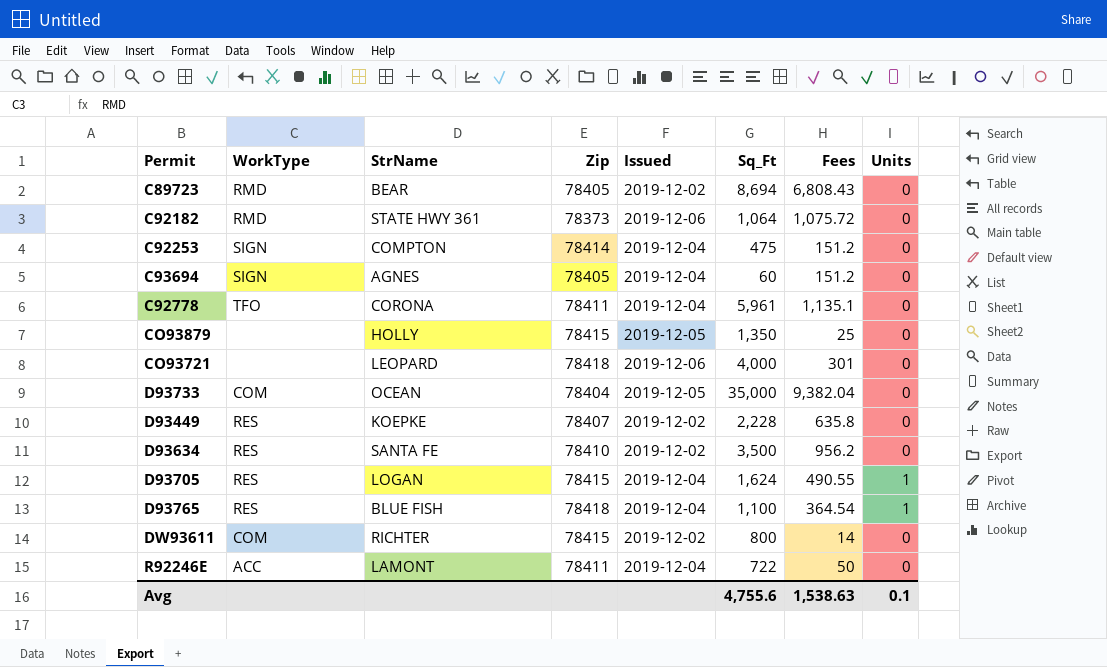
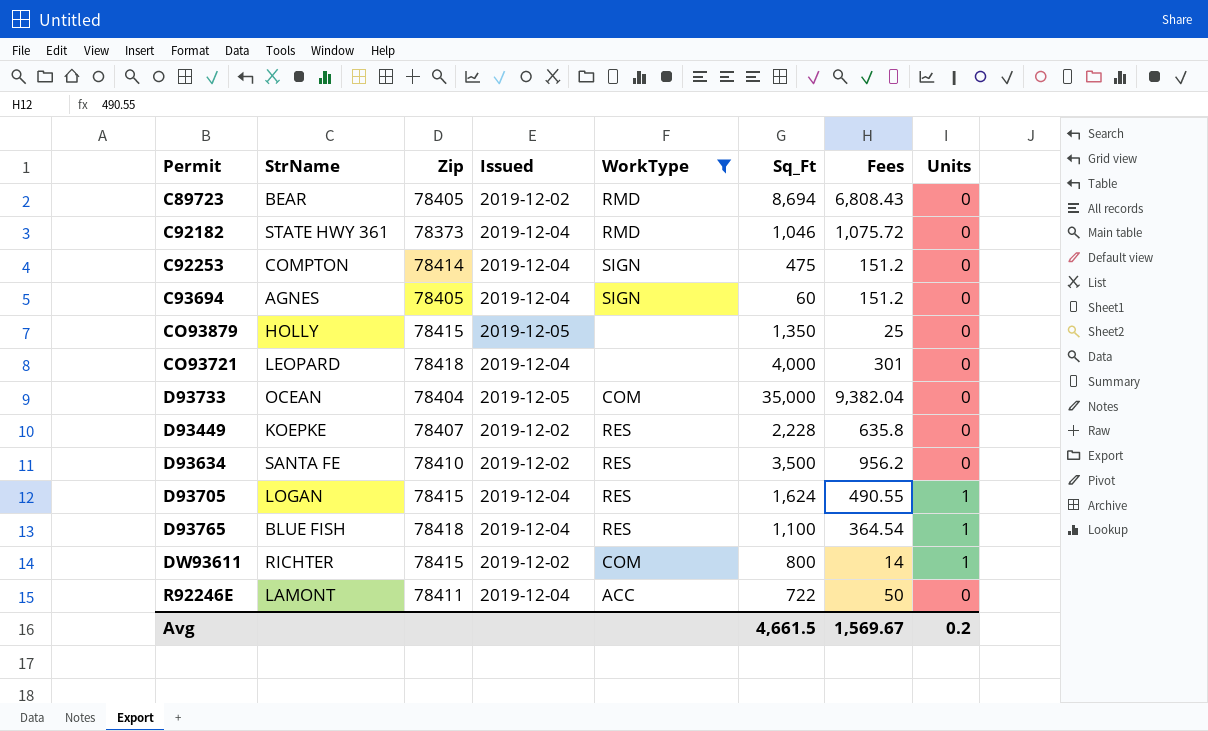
filter: none -> WorkType != TFO
column WorkType | position: 2 -> 5
C92182 | Issued: 2019-12-06 -> 2019-12-04
C92182 | Sq_Ft: 1,064 -> 1,046
CO93721 | Issued: 2019-12-06 -> 2019-12-04
DW93611 | Units: 0 -> 1
Avg | Sq_Ft: 4,755.6 -> 4,661.5
Avg | Fees: 1,538.63 -> 1,569.67
Avg | Units: 0.1 -> 0.2

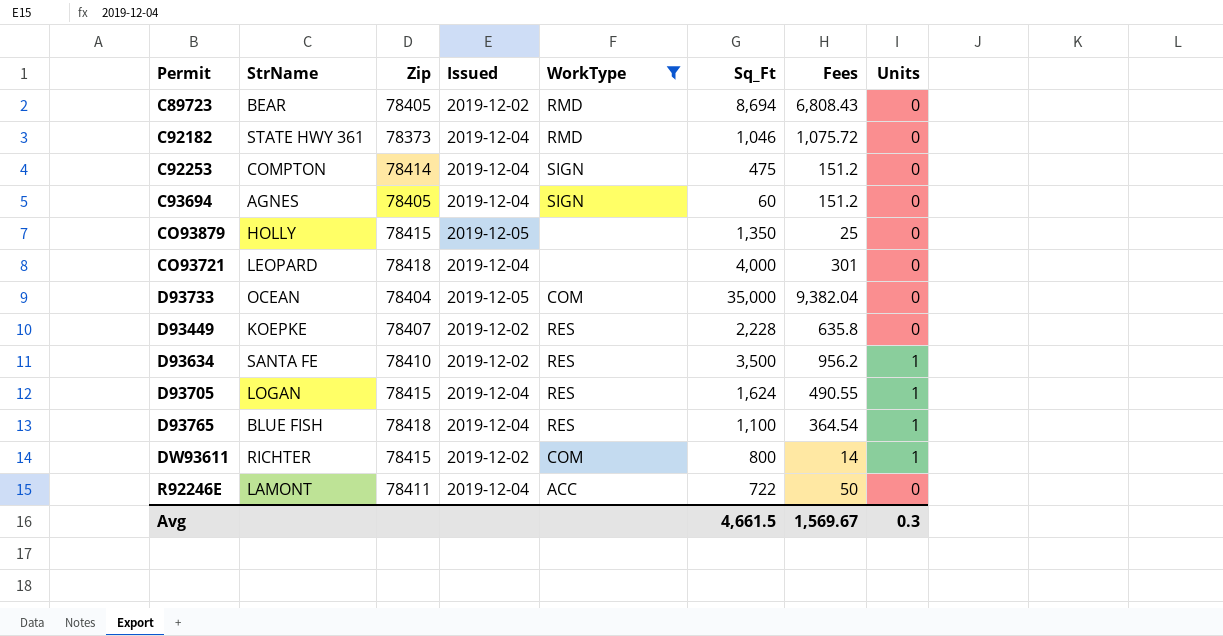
D93634 | Units: 0 -> 1
Avg | Units: 0.2 -> 0.3

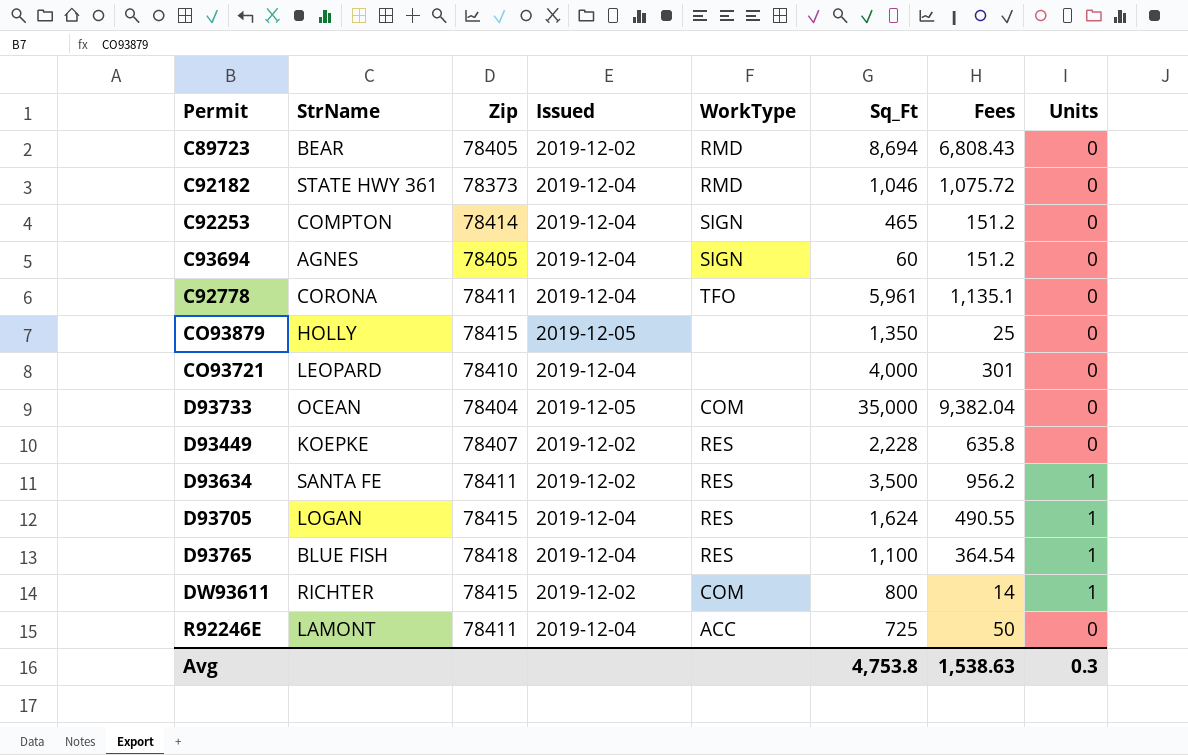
filter: WorkType != TFO -> none
C92253 | Sq_Ft: 475 -> 465
CO93721 | Zip: 78418 -> 78410
D93634 | Zip: 78410 -> 78411
R92246E | Sq_Ft: 722 -> 725
Avg | Sq_Ft: 4,661.5 -> 4,753.8
Avg | Fees: 1,569.67 -> 1,538.63

